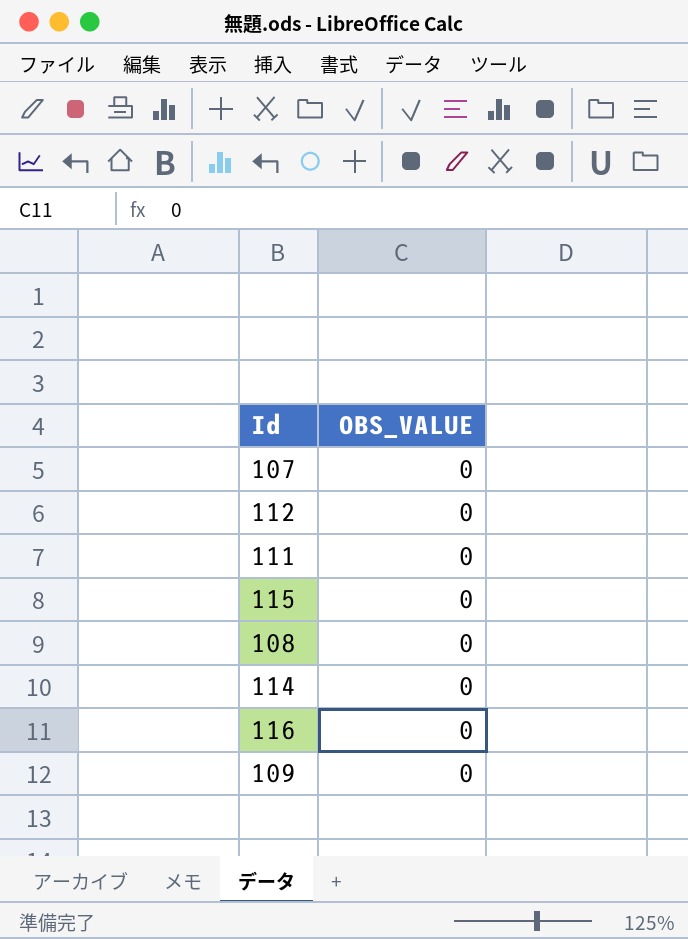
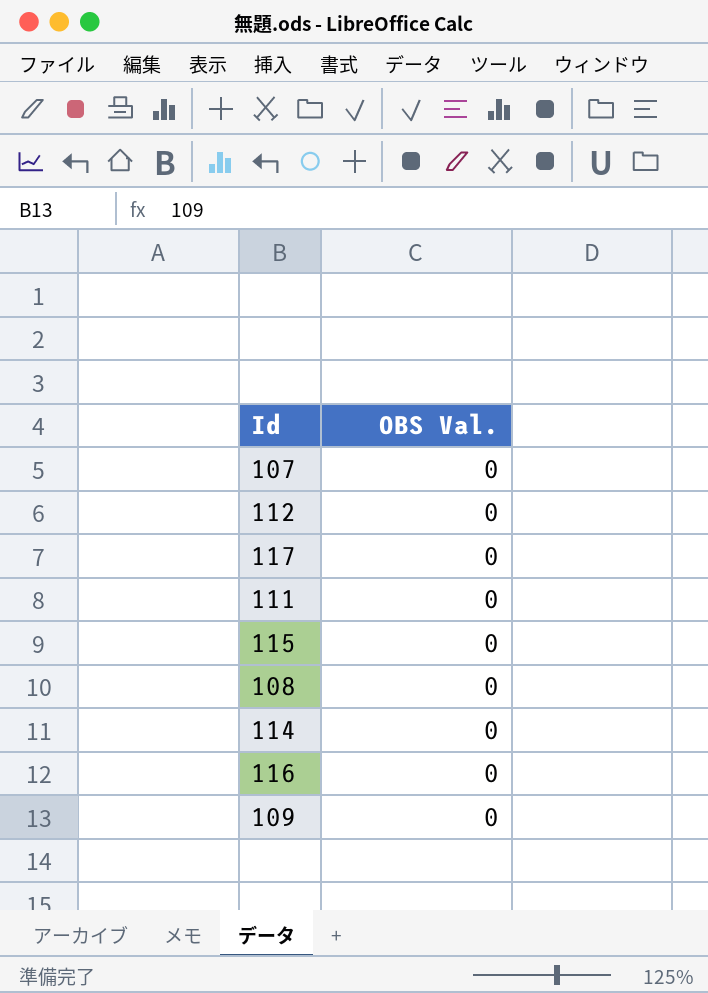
column name: OBS_VALUE -> OBS Val.
row 117: none -> 0

